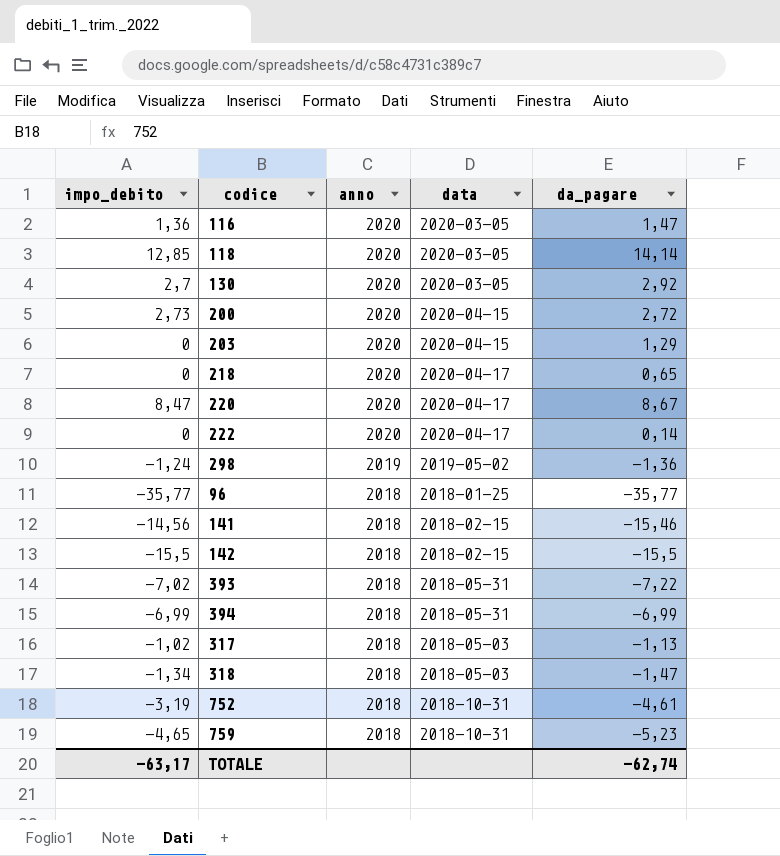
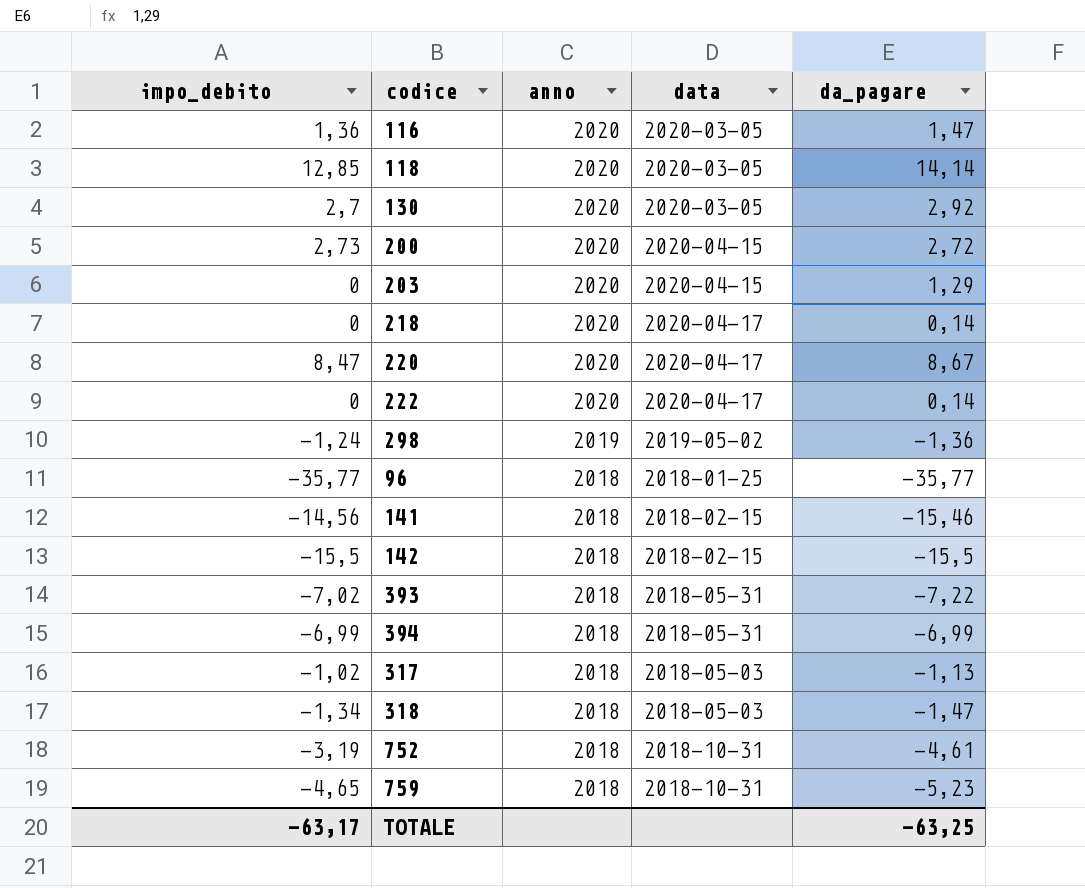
218 | da_pagare: 0,65 -> 0,14
TOTALE | da_pagare: -62,74 -> -63,25

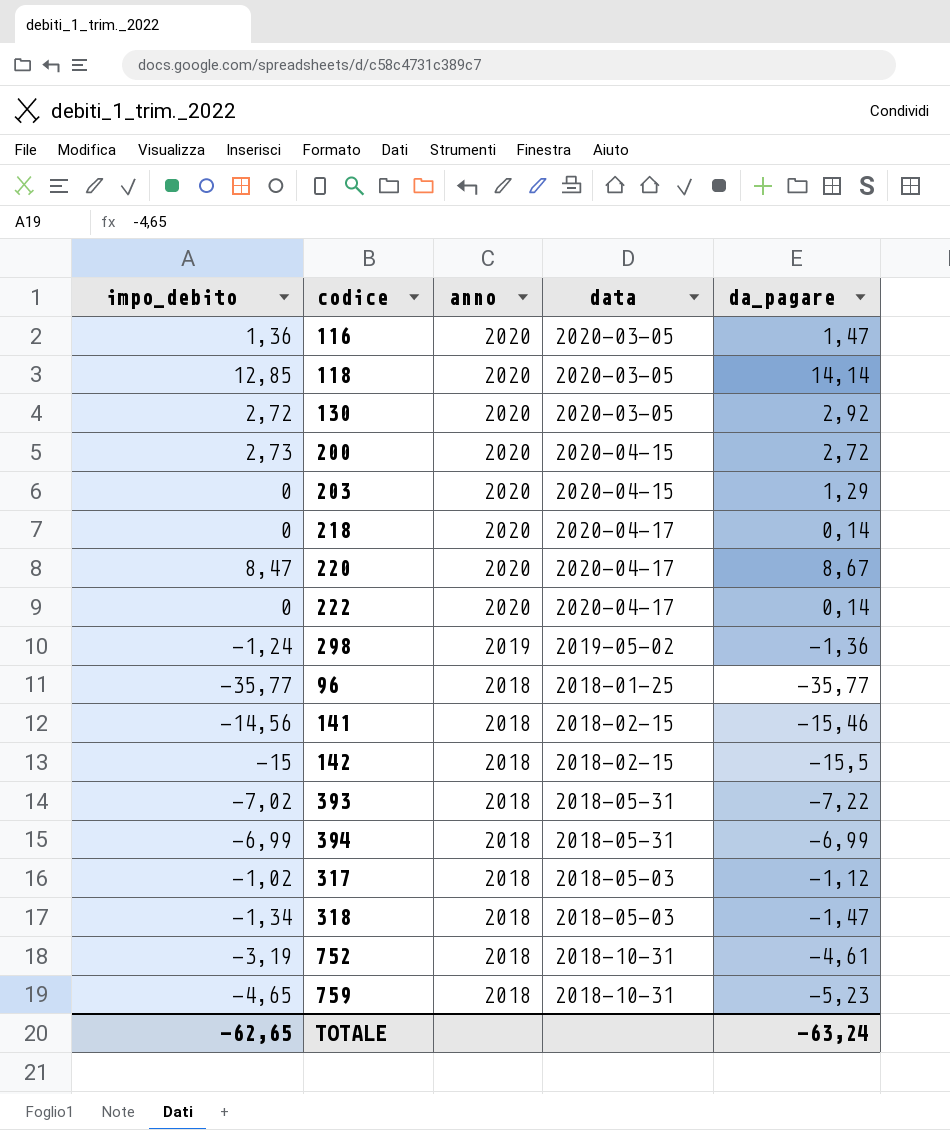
130 | impo_debito: 2,7 -> 2,72
142 | impo_debito: -15,5 -> -15
317 | da_pagare: -1,13 -> -1,12
TOTALE | impo_debito: -63,17 -> -62,65
TOTALE | da_pagare: -63,25 -> -63,24

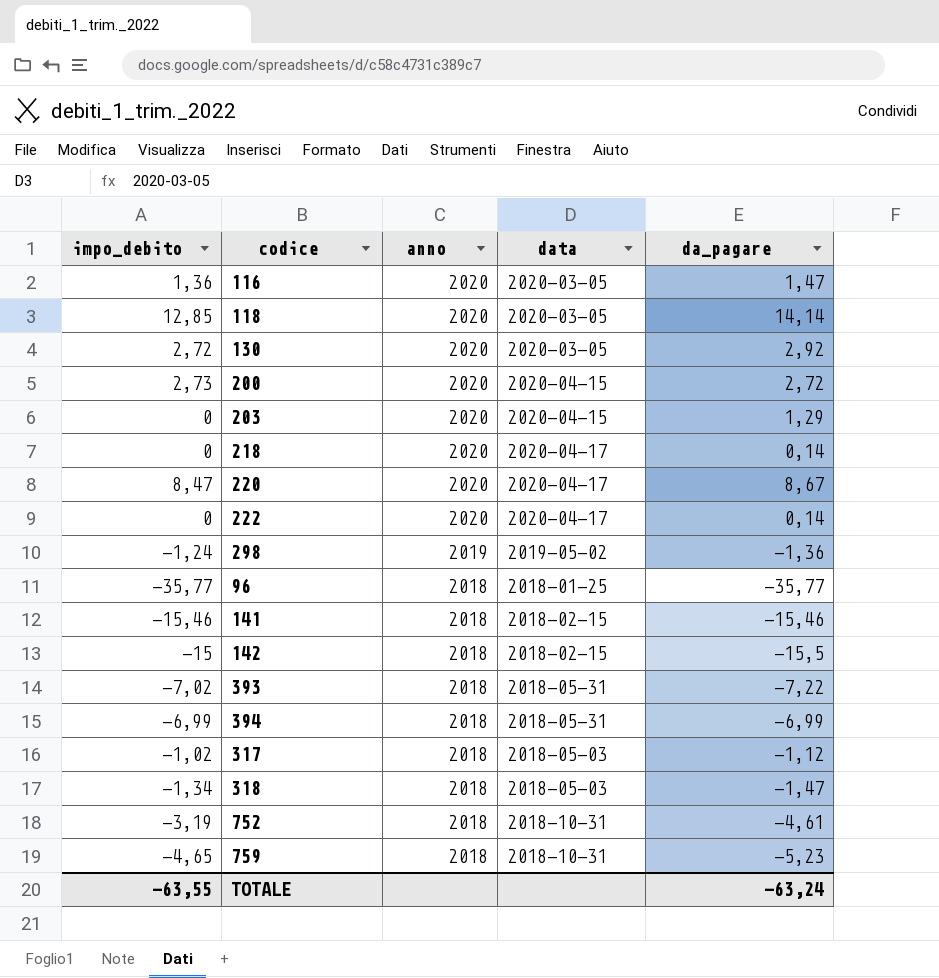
141 | impo_debito: -14,56 -> -15,46
TOTALE | impo_debito: -62,65 -> -63,55

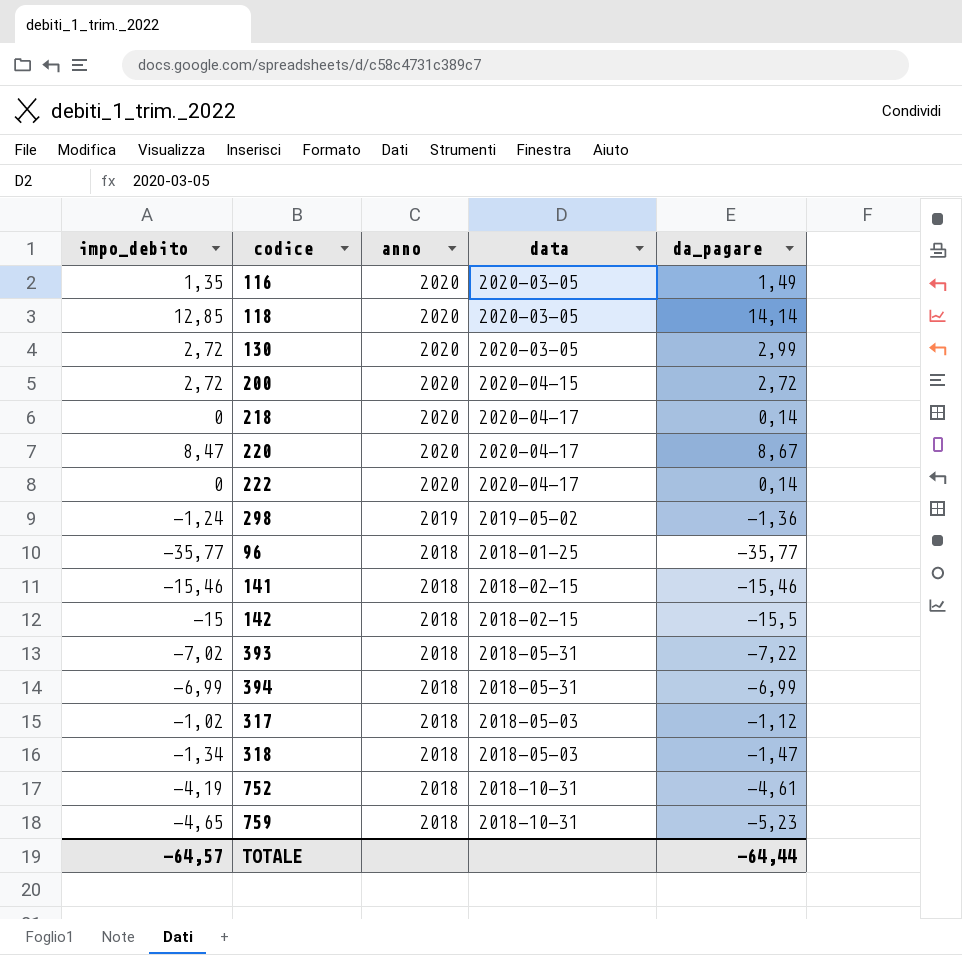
row 203: 0 | 2020 | 2020-04-15 | 1,29 -> none
116 | impo_debito: 1,36 -> 1,35
116 | da_pagare: 1,47 -> 1,49
130 | da_pagare: 2,92 -> 2,99
200 | impo_debito: 2,73 -> 2,72
752 | impo_debito: -3,19 -> -4,19
TOTALE | impo_debito: -63,55 -> -64,57
TOTALE | da_pagare: -63,24 -> -64,44

